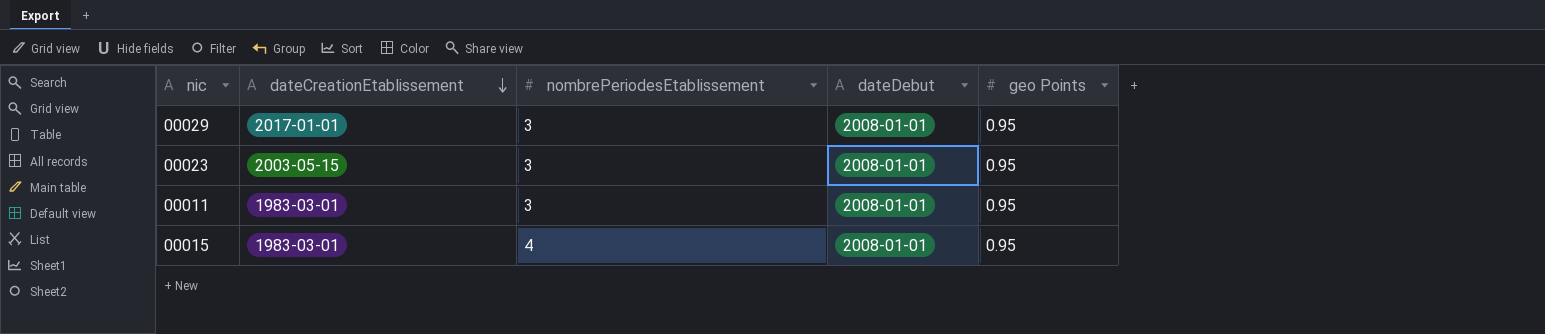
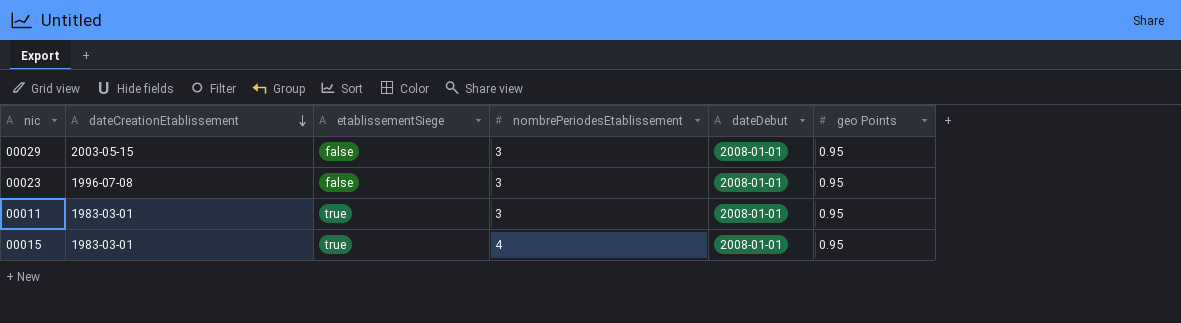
column etablissementSiege | position: none -> 3
00029 | dateCreationEtablissement: 2017-01-01 -> 2003-05-15
00023 | dateCreationEtablissement: 2003-05-15 -> 1996-07-08

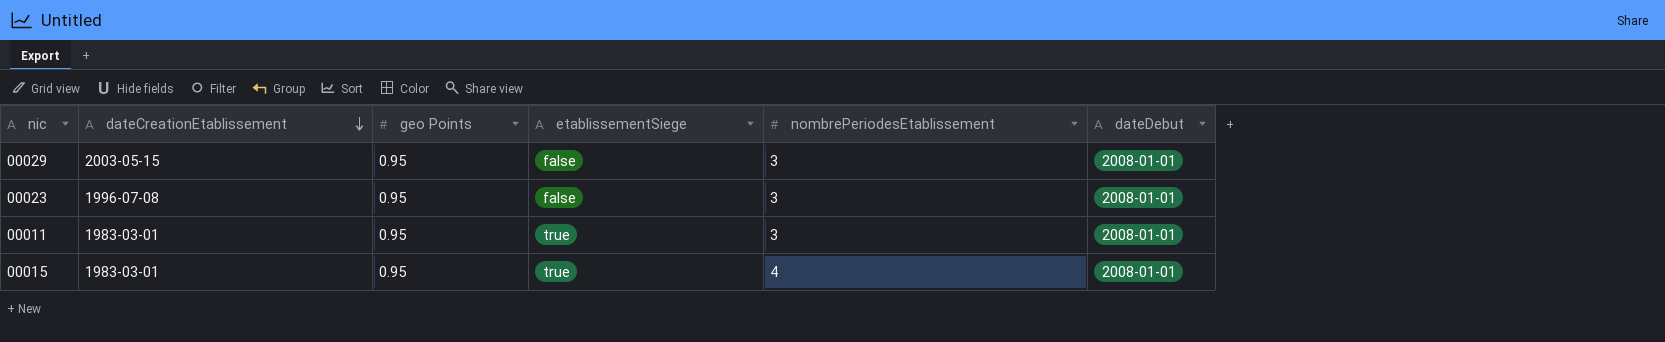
column geo Points | position: 6 -> 3

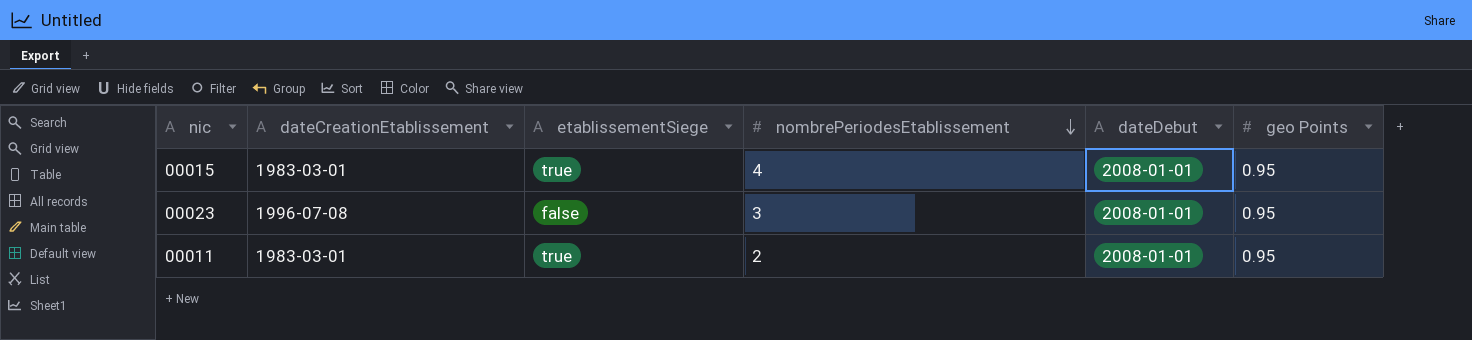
row order: dateCreationEtablissement descending -> nombrePeriodesEtablissement descending
column geo Points | position: 3 -> 6
row 00029: 2003-05-15 | 0.95 | false | 3 | 2008-01-01 -> none
00011 | nombrePeriodesEtablissement: 3 -> 2

